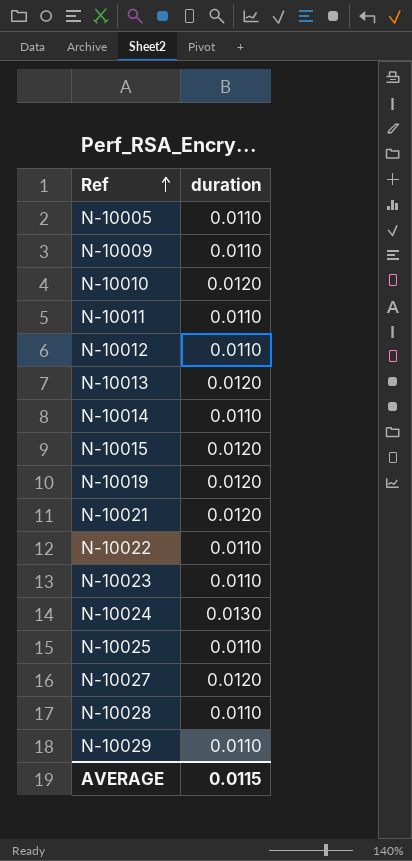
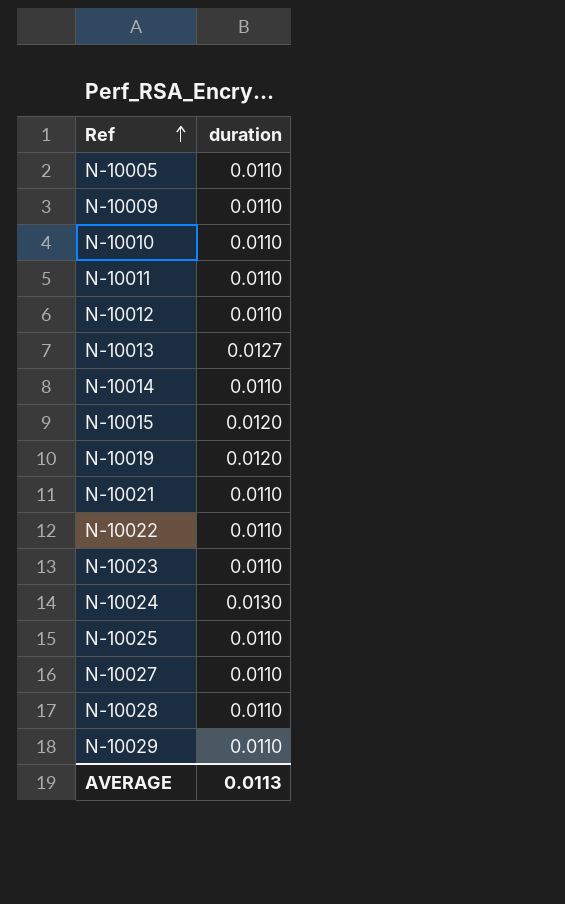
N-10010 | duration: 0.0120 -> 0.0110
N-10013 | duration: 0.0120 -> 0.0127
N-10021 | duration: 0.0120 -> 0.0110
N-10027 | duration: 0.0120 -> 0.0110
AVERAGE | duration: 0.0115 -> 0.0113

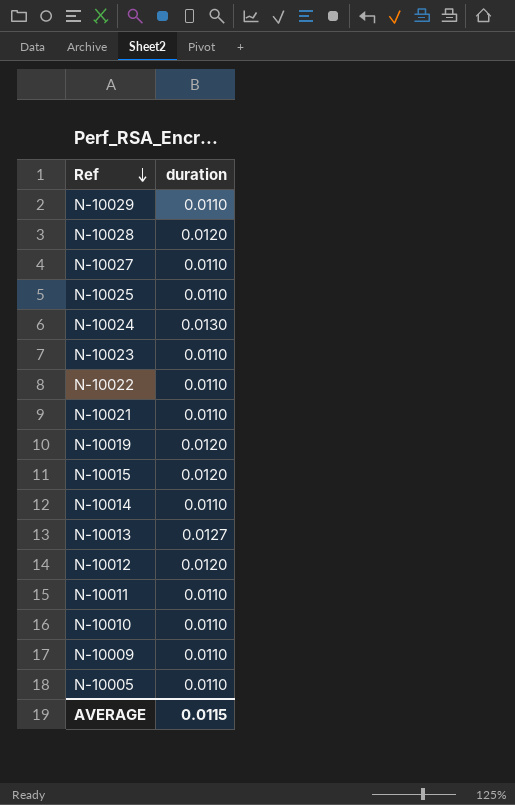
row order: Ref ascending -> Ref descending
N-10028 | duration: 0.0110 -> 0.0120
N-10012 | duration: 0.0110 -> 0.0120
AVERAGE | duration: 0.0113 -> 0.0115

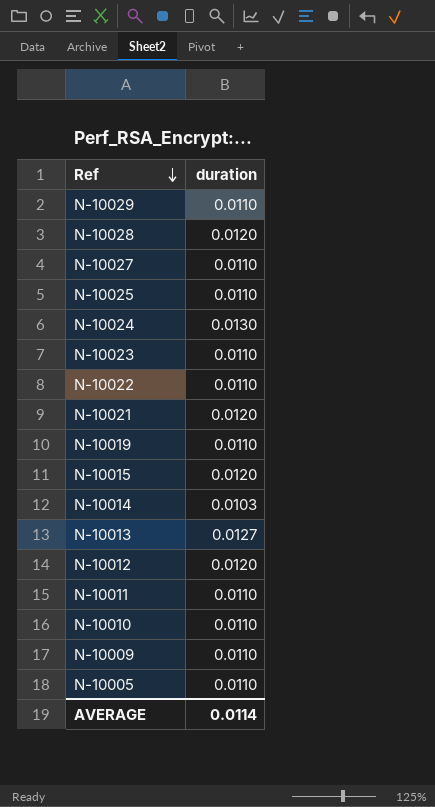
N-10021 | duration: 0.0110 -> 0.0120
N-10019 | duration: 0.0120 -> 0.0110
N-10014 | duration: 0.0110 -> 0.0103
AVERAGE | duration: 0.0115 -> 0.0114

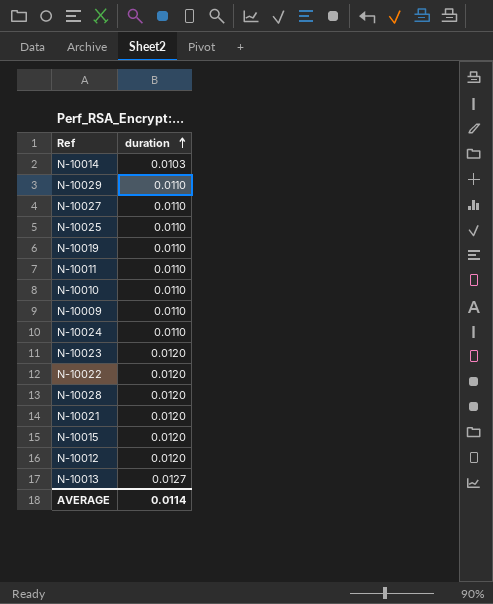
row order: Ref descending -> duration ascending
row N-10005: 0.0110 -> none
N-10024 | duration: 0.0130 -> 0.0110
N-10023 | duration: 0.0110 -> 0.0120
N-10022 | duration: 0.0110 -> 0.0120

